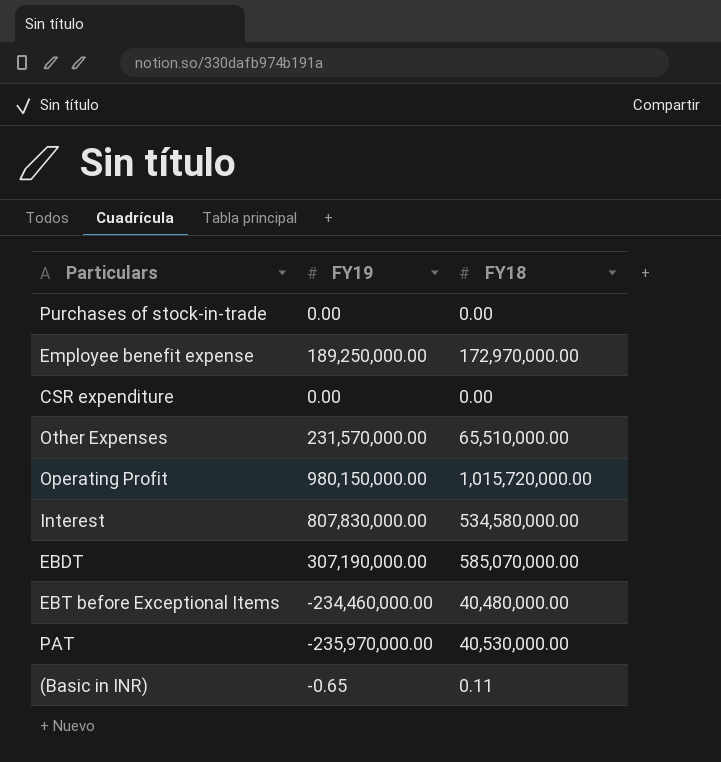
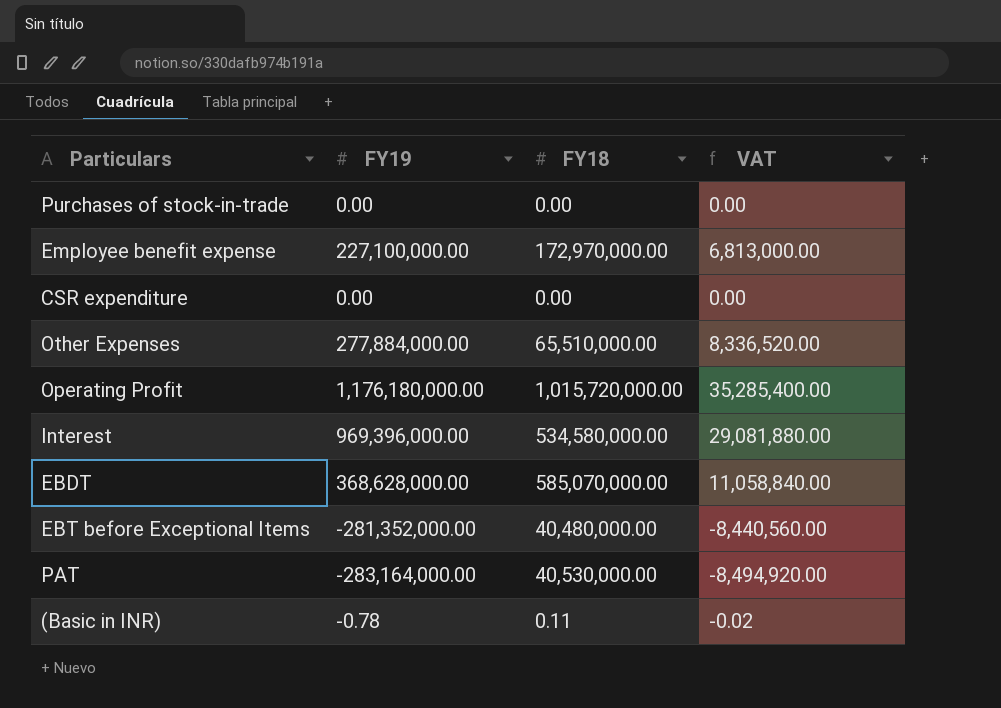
column VAT | formula: none -> [FY19] * 0.03
Employee benefit expense | FY19: 189,250,000.00 -> 227,100,000.00
Other Expenses | FY19: 231,570,000.00 -> 277,884,000.00
Operating Profit | FY19: 980,150,000.00 -> 1,176,180,000.00
Interest | FY19: 807,830,000.00 -> 969,396,000.00
EBDT | FY19: 307,190,000.00 -> 368,628,000.00
EBT before Exceptional Items | FY19: -234,460,000.00 -> -281,352,000.00
PAT | FY19: -235,970,000.00 -> -283,164,000.00
(Basic in INR) | FY19: -0.65 -> -0.78

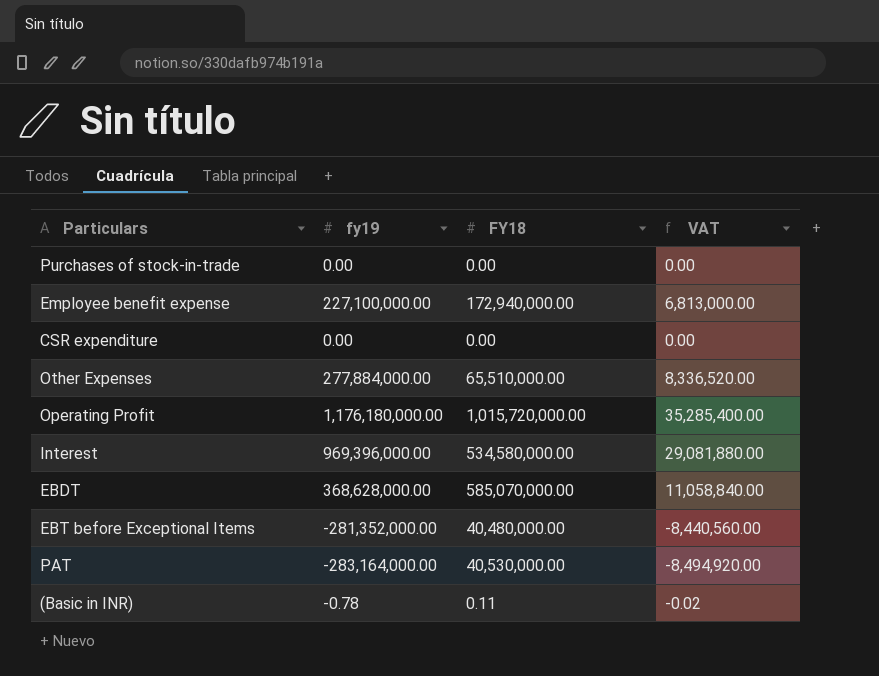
column name: FY19 -> fy19
Employee benefit expense | FY18: 172,970,000.00 -> 172,940,000.00

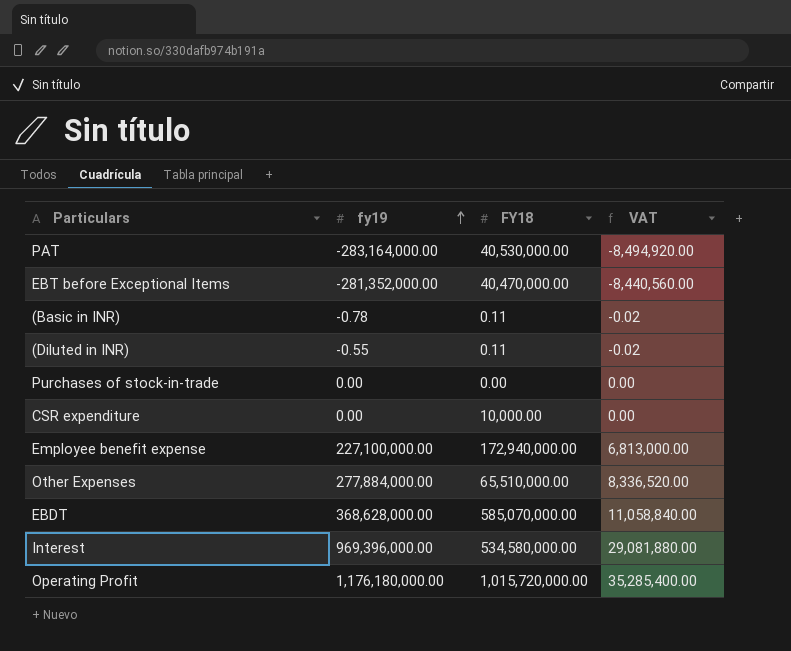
row order: none -> fy19 ascending
EBT before Exceptional Items | FY18: 40,480,000.00 -> 40,470,000.00
row (Diluted in INR): none -> -0.55 | 0.11 | -0.02
CSR expenditure | FY18: 0.00 -> 10,000.00

